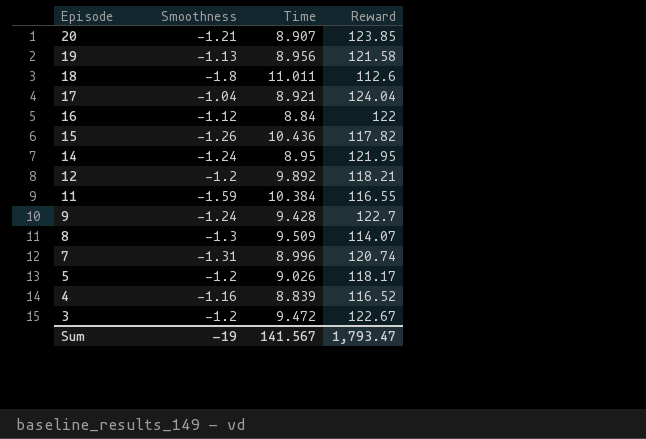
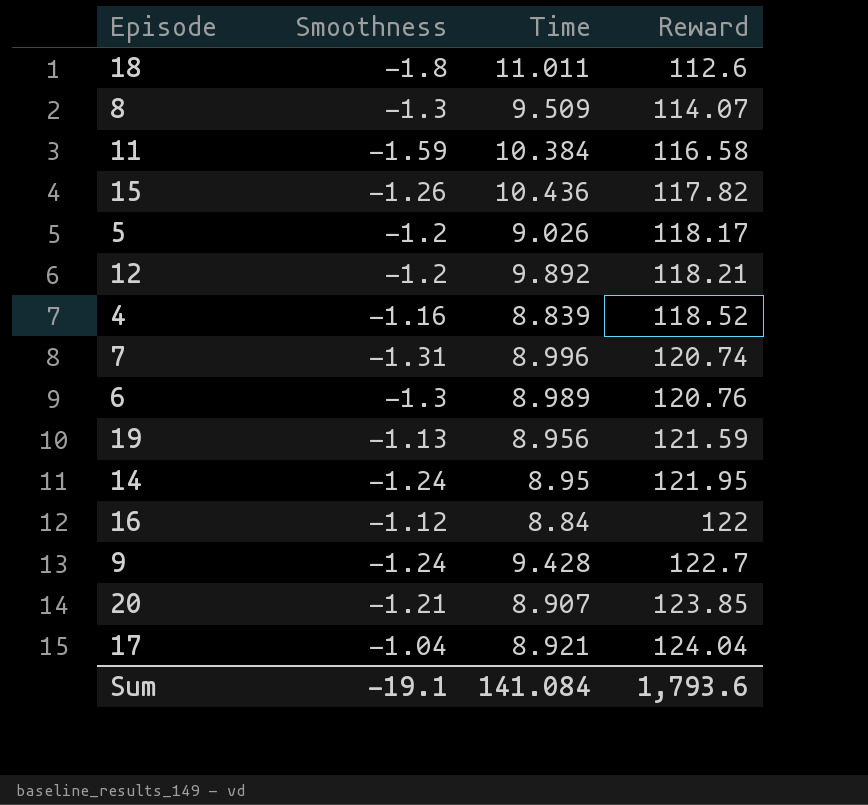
row order: Episode descending -> Reward ascending
row 3: -1.2 | 9.472 | 122.67 -> none
11 | Reward: 116.55 -> 116.58
4 | Reward: 116.52 -> 118.52
row 6: none -> -1.3 | 8.989 | 120.76
19 | Reward: 121.58 -> 121.59
Sum | Smoothness: -19 -> -19.1
Sum | Time: 141.567 -> 141.084
Sum | Reward: 1,793.47 -> 1,793.6

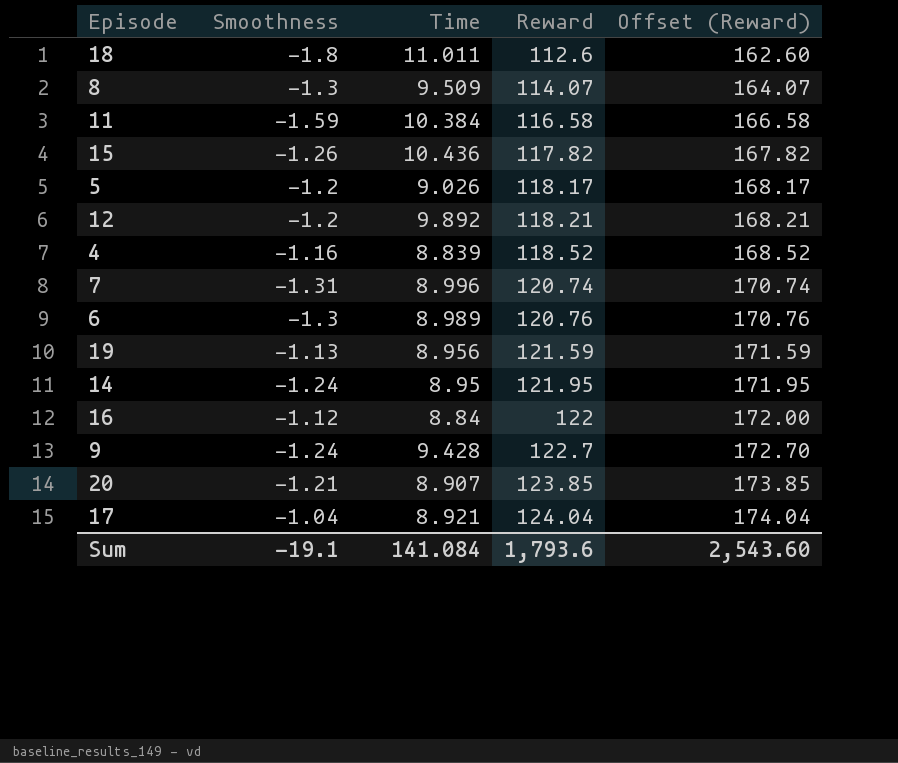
column Offset (Reward) | formula: none -> [Reward] + 50

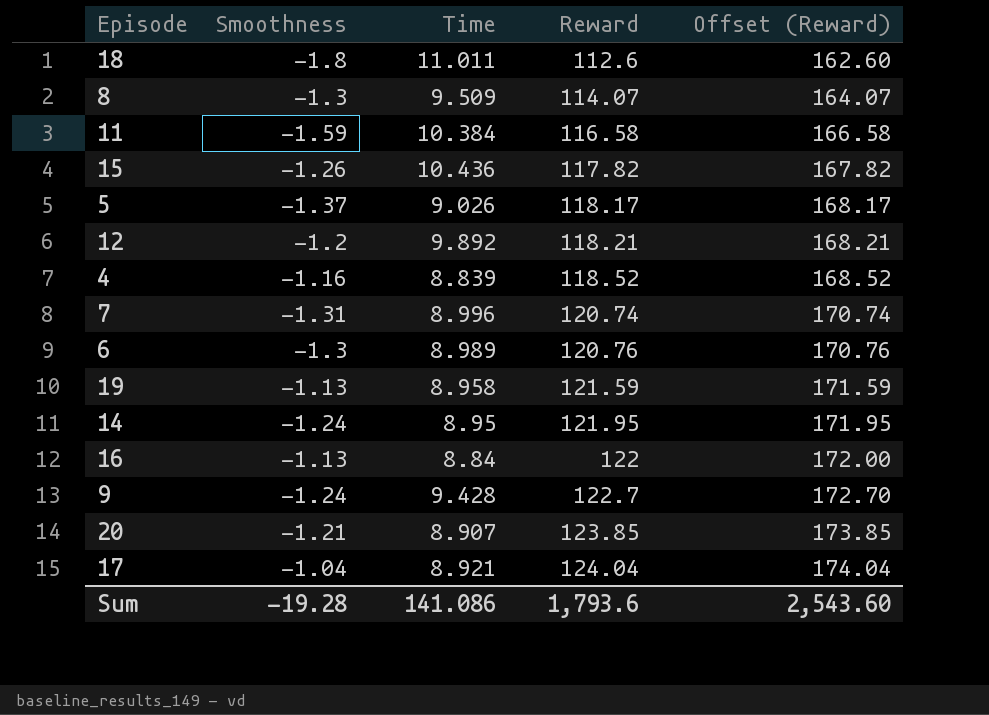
5 | Smoothness: -1.2 -> -1.37
19 | Time: 8.956 -> 8.958
16 | Smoothness: -1.12 -> -1.13
Sum | Smoothness: -19.1 -> -19.28
Sum | Time: 141.084 -> 141.086

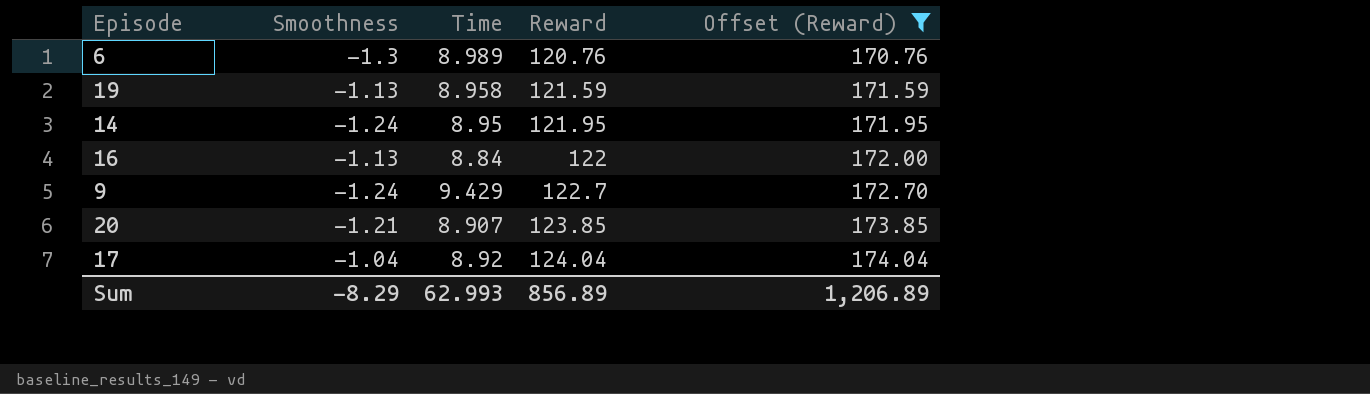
filter: none -> Offset (Reward) >= 170.76
9 | Time: 9.428 -> 9.429
17 | Time: 8.921 -> 8.92
Sum | Smoothness: -19.28 -> -8.29
Sum | Time: 141.086 -> 62.993
Sum | Reward: 1,793.6 -> 856.89
Sum | Offset (Reward): 2,543.60 -> 1,206.89

